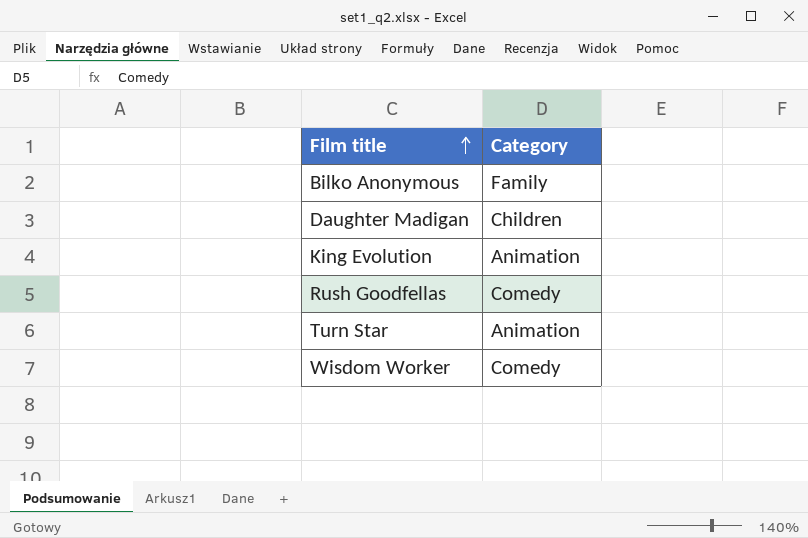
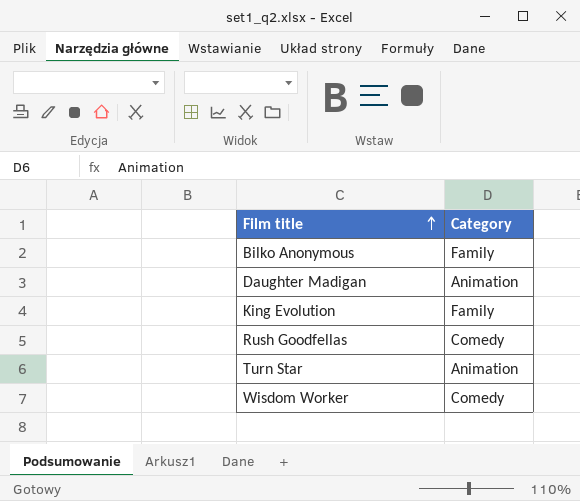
Daughter Madigan | Category: Children -> Animation
King Evolution | Category: Animation -> Family

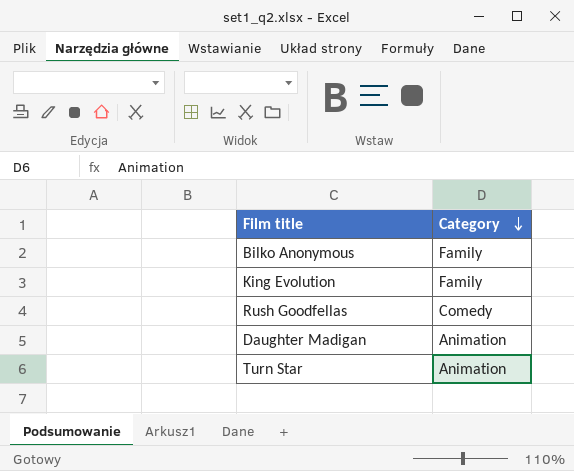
row order: Film title ascending -> Category descending
row Wisdom Worker: Comedy -> none

